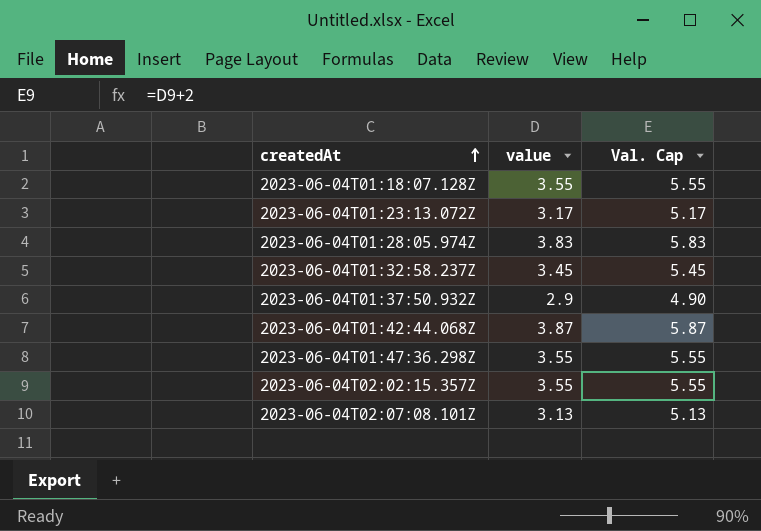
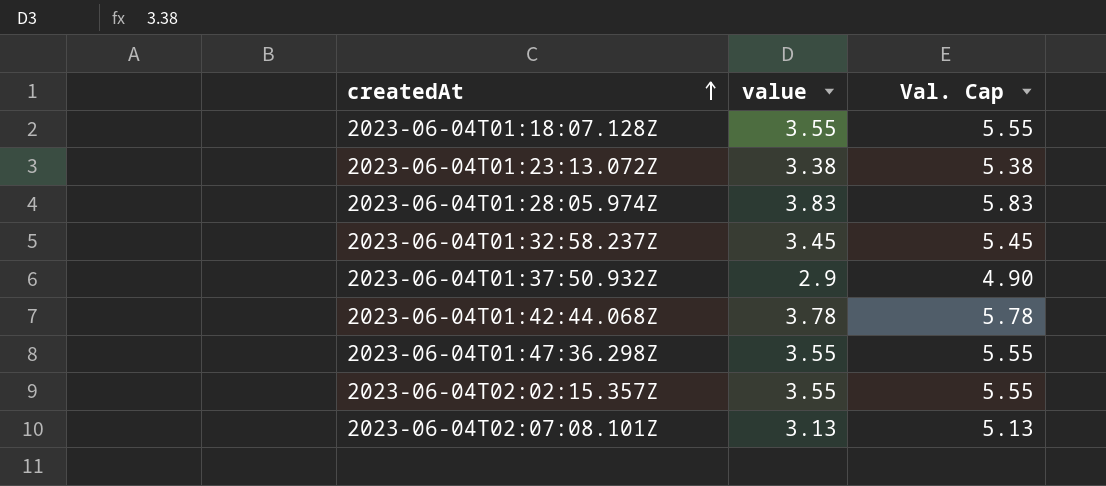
2023-06-04T01:23:13.072Z | value: 3.17 -> 3.38
2023-06-04T01:23:13.072Z | Val. Cap: 5.17 -> 5.38
2023-06-04T01:42:44.068Z | value: 3.87 -> 3.78
2023-06-04T01:42:44.068Z | Val. Cap: 5.87 -> 5.78

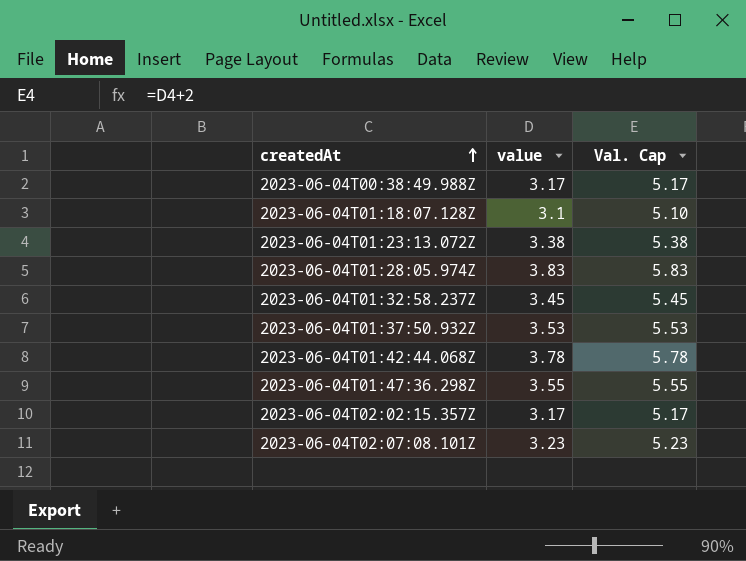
row 2023-06-04T00:38:49.988Z: none -> 3.17 | 5.17
2023-06-04T01:18:07.128Z | value: 3.55 -> 3.1
2023-06-04T01:18:07.128Z | Val. Cap: 5.55 -> 5.10
2023-06-04T01:37:50.932Z | value: 2.9 -> 3.53
2023-06-04T01:37:50.932Z | Val. Cap: 4.90 -> 5.53
2023-06-04T02:02:15.357Z | value: 3.55 -> 3.17
2023-06-04T02:02:15.357Z | Val. Cap: 5.55 -> 5.17
2023-06-04T02:07:08.101Z | value: 3.13 -> 3.23
2023-06-04T02:07:08.101Z | Val. Cap: 5.13 -> 5.23

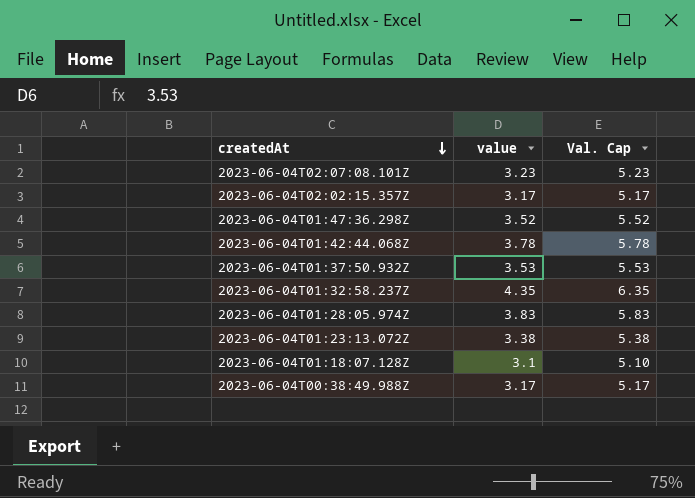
row order: createdAt ascending -> createdAt descending
2023-06-04T01:47:36.298Z | value: 3.55 -> 3.52
2023-06-04T01:47:36.298Z | Val. Cap: 5.55 -> 5.52
2023-06-04T01:32:58.237Z | value: 3.45 -> 4.35
2023-06-04T01:32:58.237Z | Val. Cap: 5.45 -> 6.35

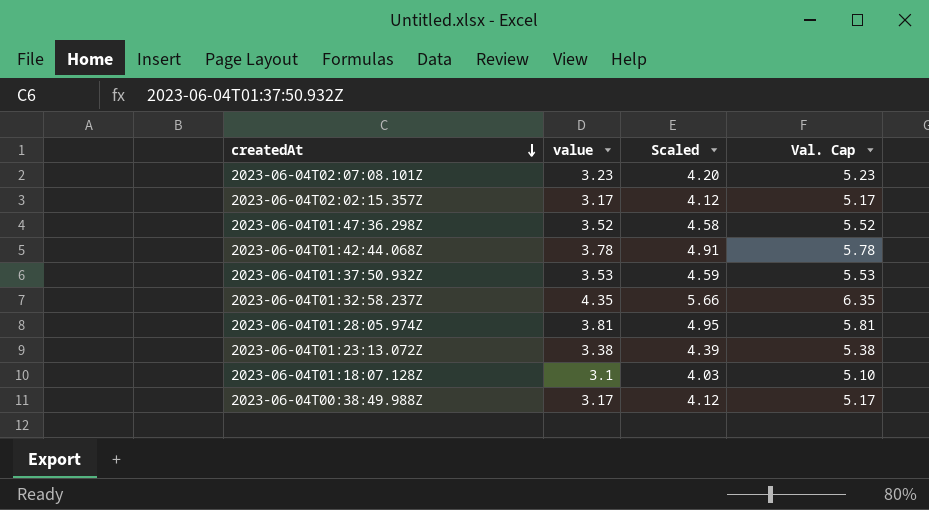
column Scaled | formula: none -> [value] * 1.3
2023-06-04T01:28:05.974Z | value: 3.83 -> 3.81
2023-06-04T01:28:05.974Z | Val. Cap: 5.83 -> 5.81

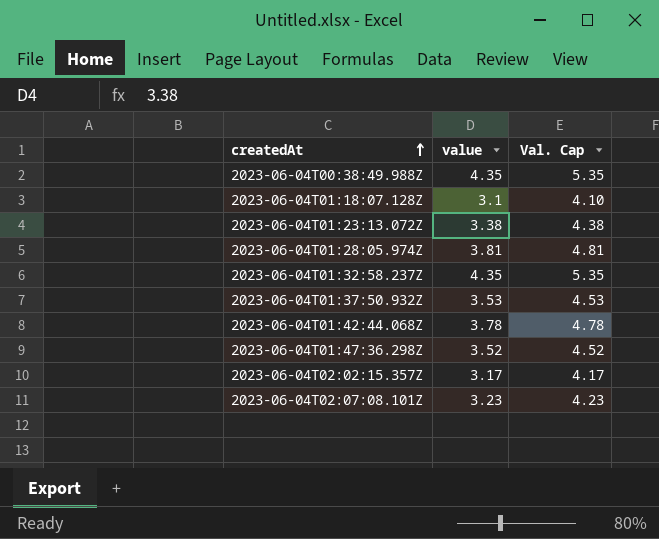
row order: createdAt descending -> createdAt ascending
column Scaled | formula: [value] * 1.3 -> none
column Val. Cap | formula: [value] + 2 -> [value] + 1
2023-06-04T00:38:49.988Z | value: 3.17 -> 4.35

